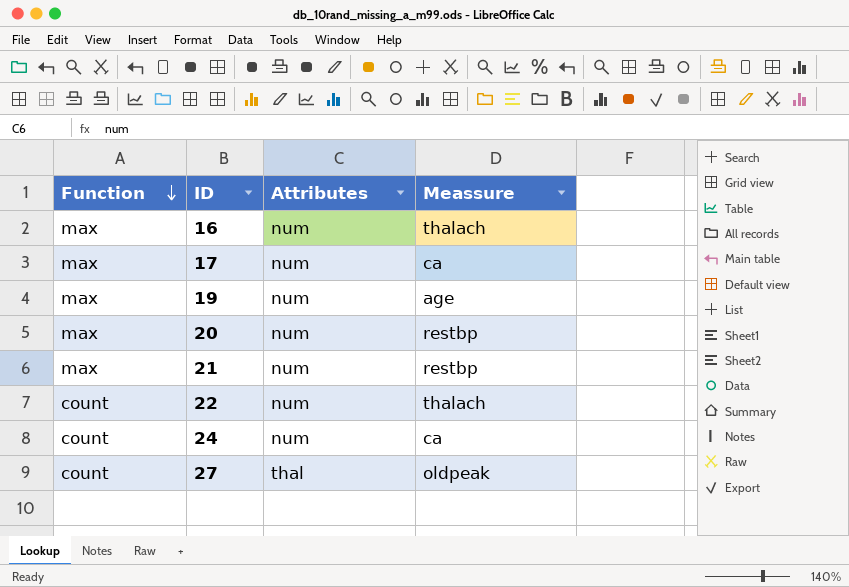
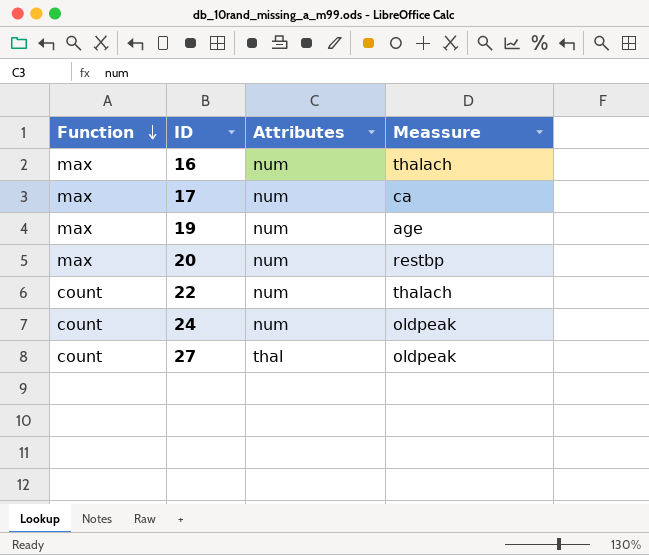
row 21: max | num | restbp -> none
24 | Meassure: ca -> oldpeak

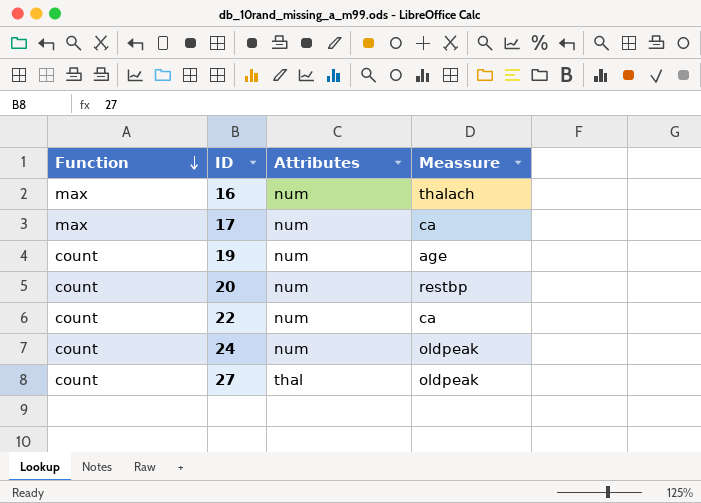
19 | Function: max -> count
20 | Function: max -> count
22 | Meassure: thalach -> ca

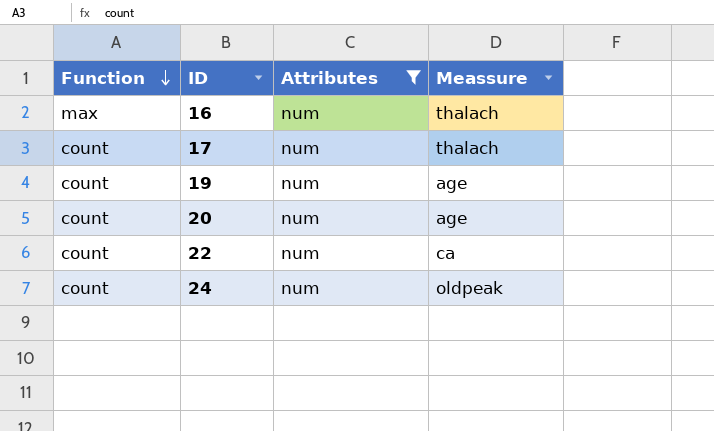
filter: none -> Attributes = num
17 | Function: max -> count
17 | Meassure: ca -> thalach
20 | Meassure: restbp -> age

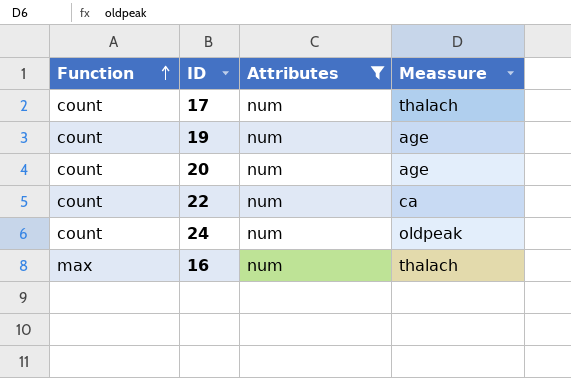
row order: Function descending -> Function ascending

